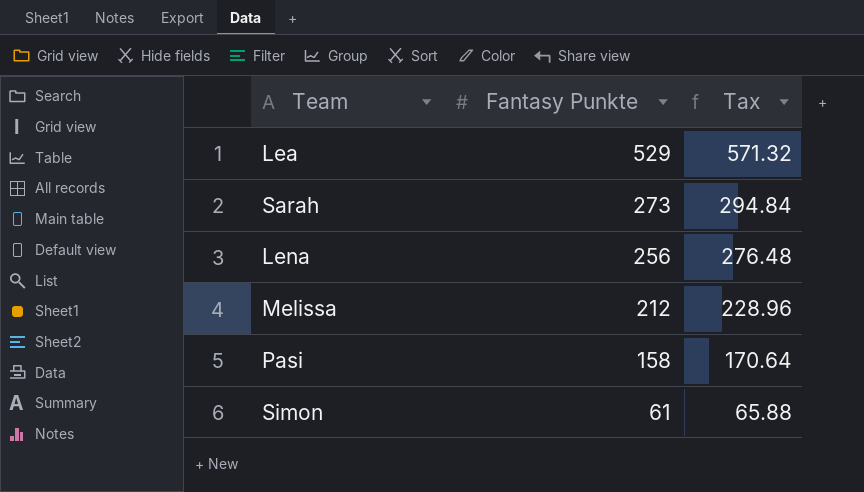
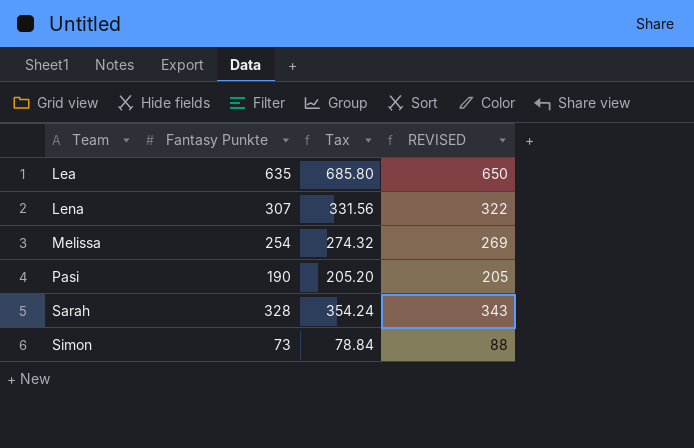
row order: Fantasy Punkte descending -> Team ascending
column REVISED | formula: none -> [Fantasy Punkte] + 15
Lea | Fantasy Punkte: 529 -> 635
Lea | Tax: 571.32 -> 685.80
Lena | Fantasy Punkte: 256 -> 307
Lena | Tax: 276.48 -> 331.56
Melissa | Fantasy Punkte: 212 -> 254
Melissa | Tax: 228.96 -> 274.32
Pasi | Fantasy Punkte: 158 -> 190
Pasi | Tax: 170.64 -> 205.20
Sarah | Fantasy Punkte: 273 -> 328
Sarah | Tax: 294.84 -> 354.24
Simon | Fantasy Punkte: 61 -> 73
Simon | Tax: 65.88 -> 78.84

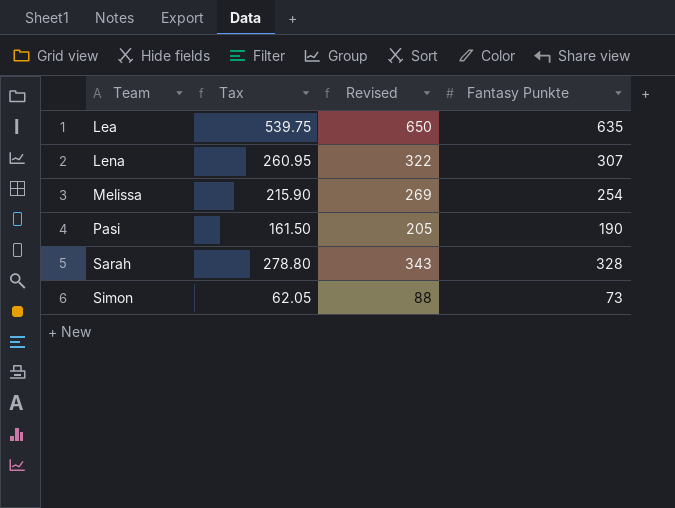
column Tax | formula: [Fantasy Punkte] * 1.08 -> [Fantasy Punkte] * 0.85
column name: REVISED -> Revised
column Fantasy Punkte | position: 2 -> 4

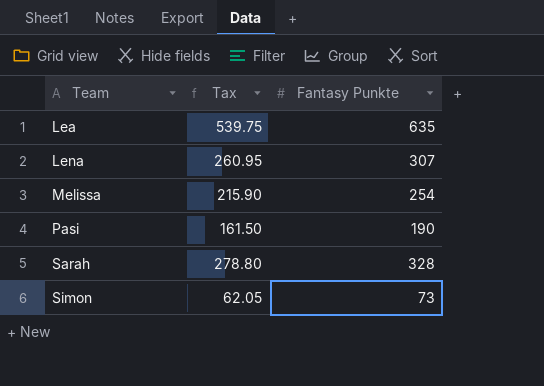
column Revised | formula: [Fantasy Punkte] + 15 -> none

